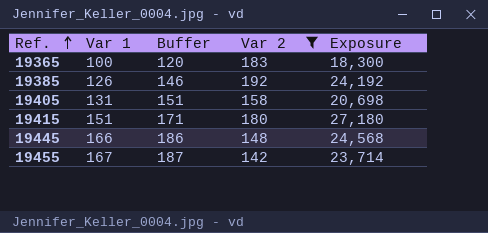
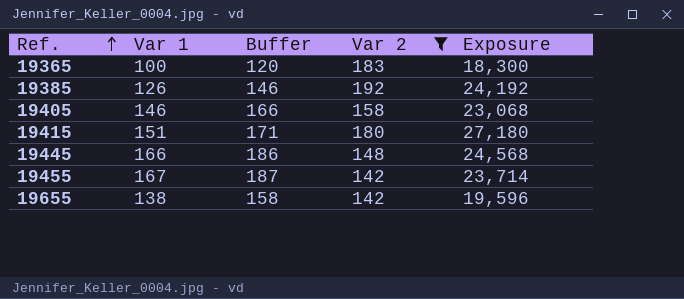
19405 | Var 1: 131 -> 146
19405 | Buffer: 151 -> 166
19405 | Exposure: 20,698 -> 23,068
row 19655: none -> 138 | 158 | 142 | 19,596

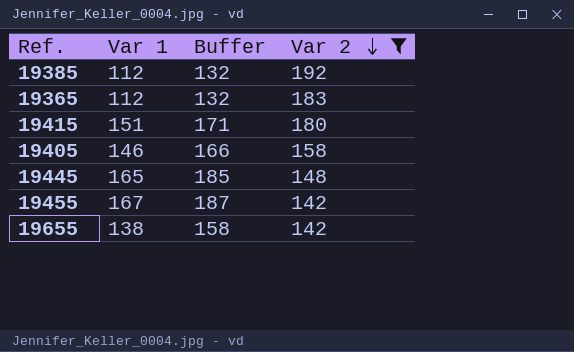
row order: Ref. ascending -> Var 2 descending
column Exposure | formula: [Var 1] * [Var 2] -> none
19385 | Var 1: 126 -> 112
19385 | Buffer: 146 -> 132
19365 | Var 1: 100 -> 112
19365 | Buffer: 120 -> 132
19445 | Var 1: 166 -> 165
19445 | Buffer: 186 -> 185

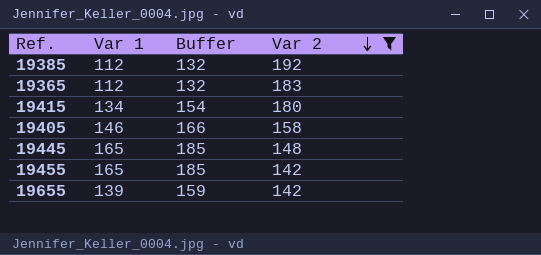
19415 | Var 1: 151 -> 134
19415 | Buffer: 171 -> 154
19455 | Var 1: 167 -> 165
19455 | Buffer: 187 -> 185
19655 | Var 1: 138 -> 139
19655 | Buffer: 158 -> 159

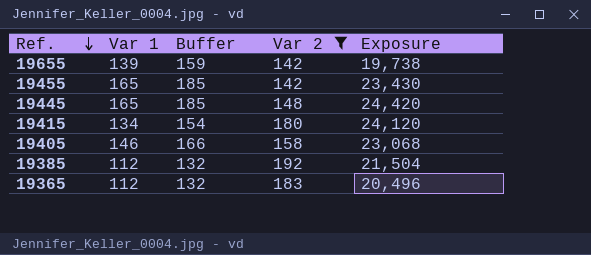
row order: Var 2 descending -> Ref. descending
column Exposure | formula: none -> [Var 1] * [Var 2]

